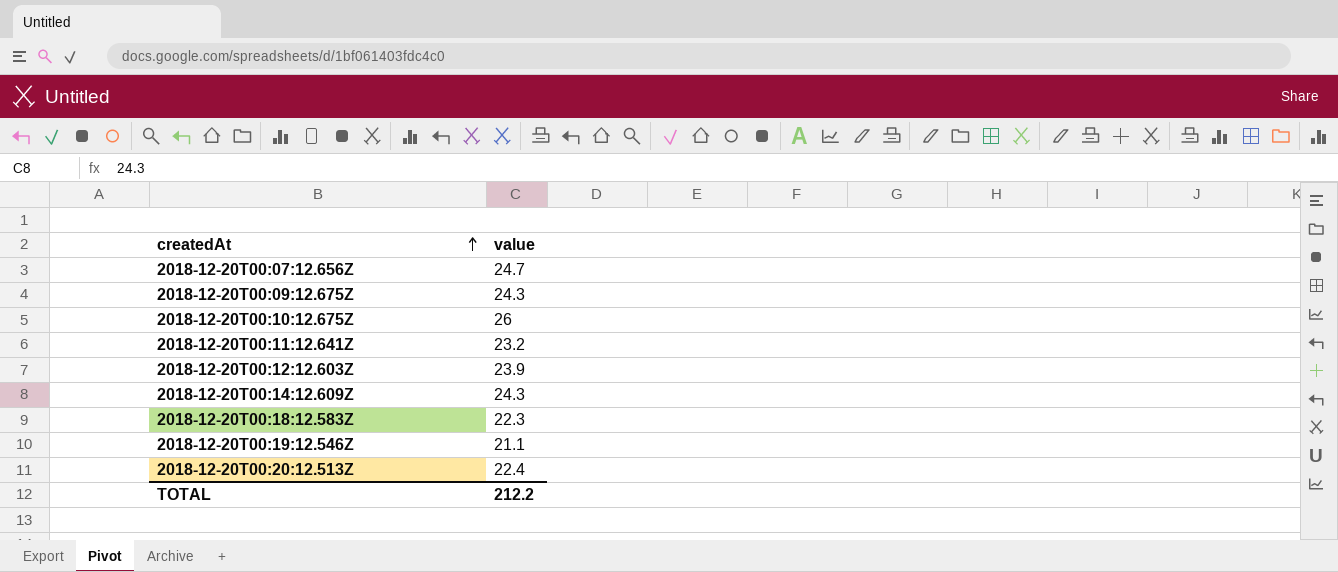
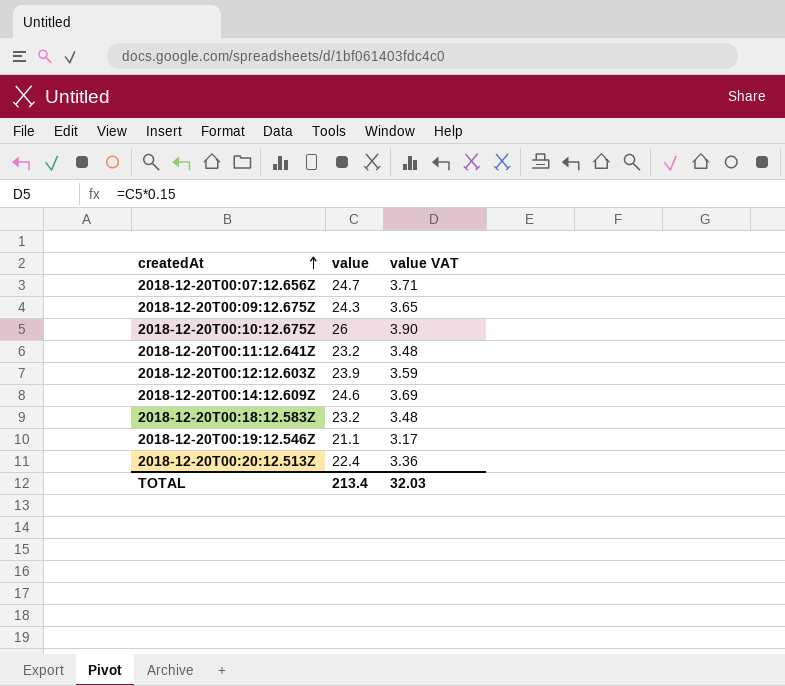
column value VAT | formula: none -> [value] * 0.15
2018-12-20T00:14:12.609Z | value: 24.3 -> 24.6
2018-12-20T00:18:12.583Z | value: 22.3 -> 23.2
TOTAL | value: 212.2 -> 213.4

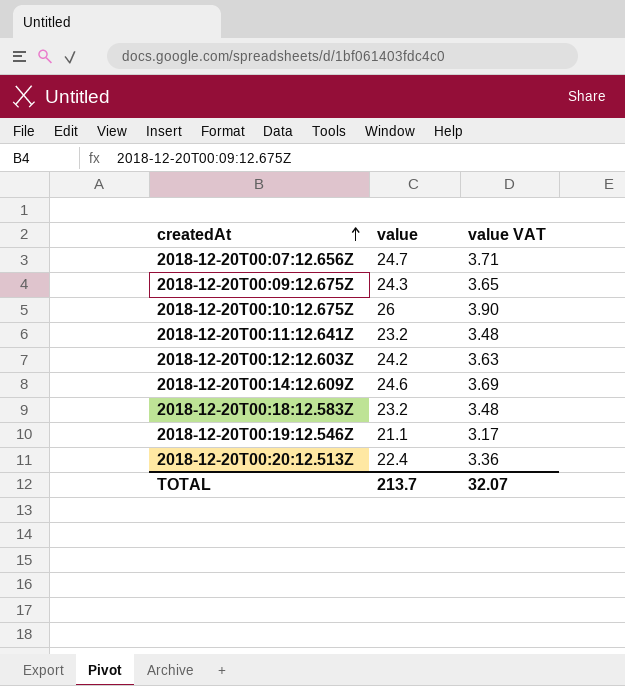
2018-12-20T00:12:12.603Z | value: 23.9 -> 24.2
2018-12-20T00:12:12.603Z | value VAT: 3.59 -> 3.63
TOTAL | value: 213.4 -> 213.7
TOTAL | value VAT: 32.03 -> 32.07

